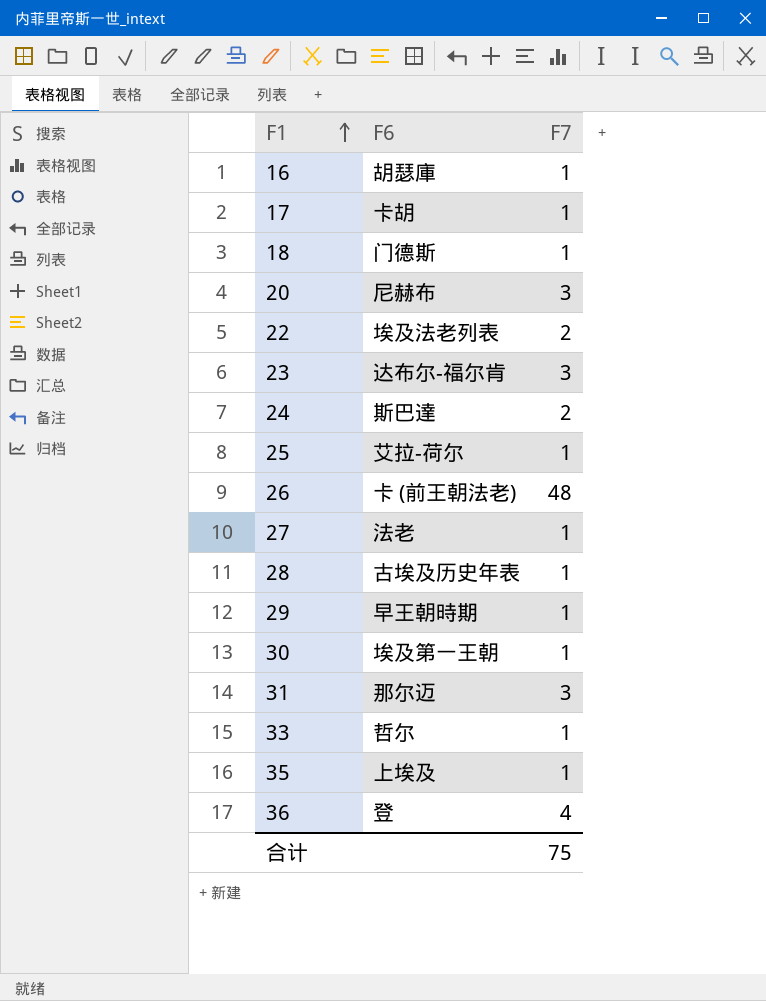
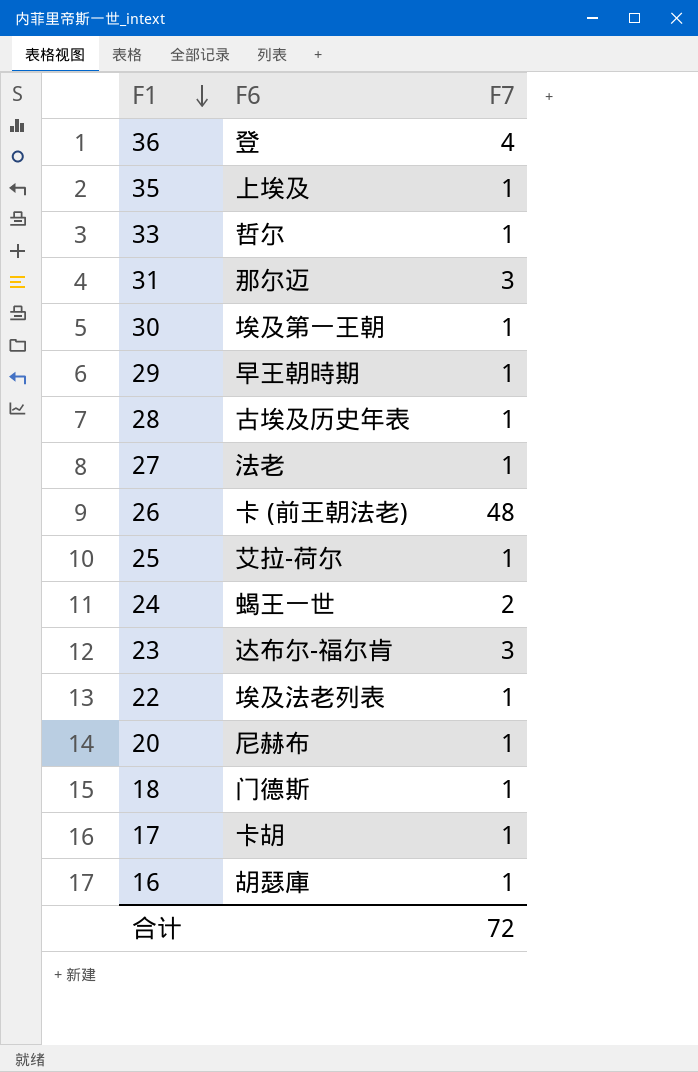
row order: F1 ascending -> F1 descending
24 | F6: 斯巴達 -> 蝎王一世
22 | F7: 2 -> 1
20 | F7: 3 -> 1
合计 | F7: 75 -> 72

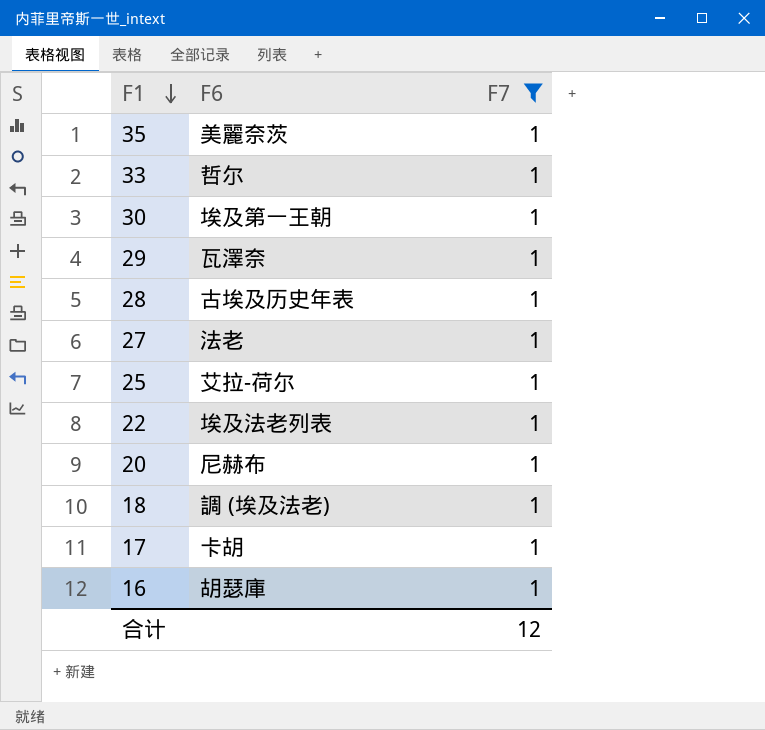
filter: none -> F7 = 1
35 | F6: 上埃及 -> 美麗奈茨
29 | F6: 早王朝時期 -> 瓦澤奈
18 | F6: 门德斯 -> 調 (埃及法老)
合计 | F7: 72 -> 12

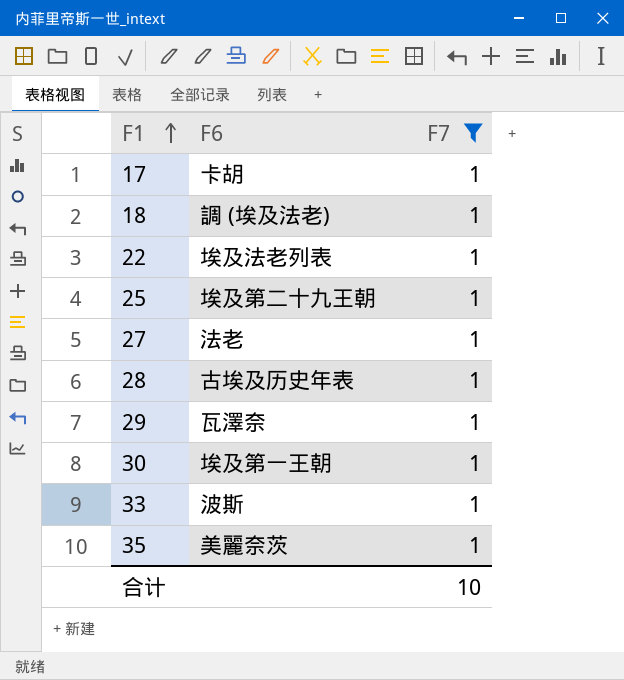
row order: F1 descending -> F1 ascending
row 20: 尼赫布 | 1 -> none
row 16: 胡瑟庫 | 1 -> none
25 | F6: 艾拉-荷尔 -> 埃及第二十九王朝
33 | F6: 哲尔 -> 波斯
合计 | F7: 12 -> 10

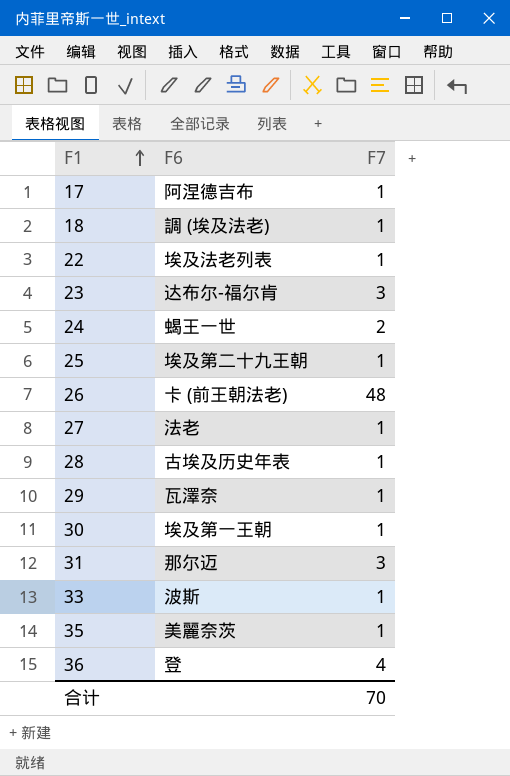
filter: F7 = 1 -> none
17 | F6: 卡胡 -> 阿涅德吉布
合计 | F7: 10 -> 70

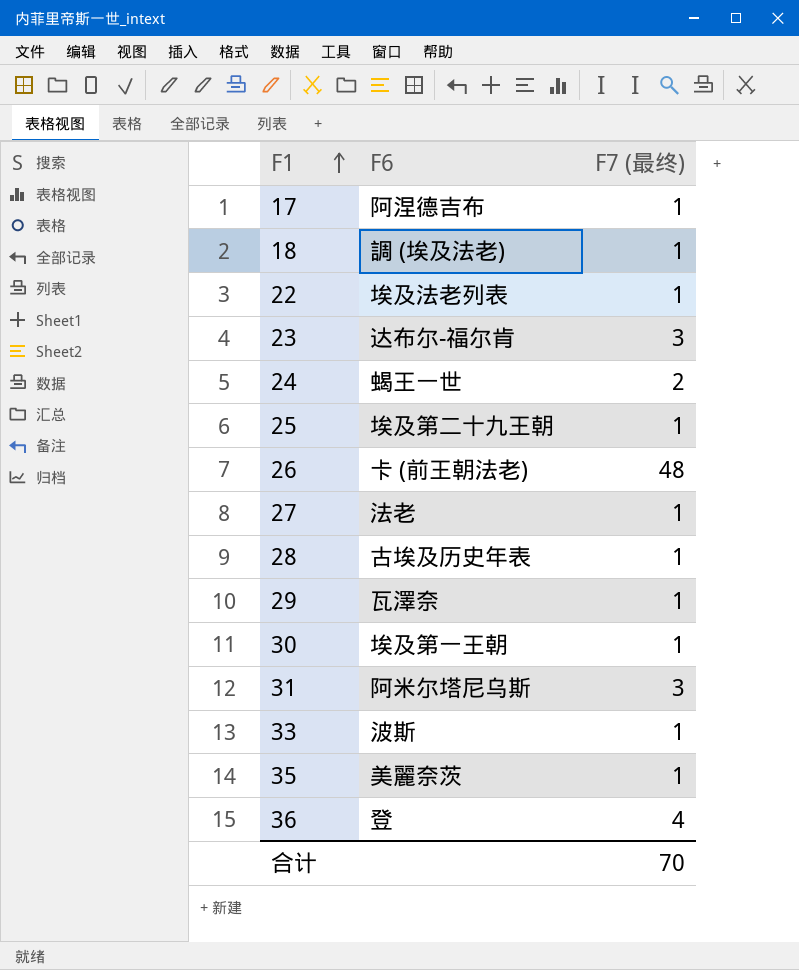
column name: F7 -> F7 (最终)
31 | F6: 那尔迈 -> 阿米尔塔尼乌斯

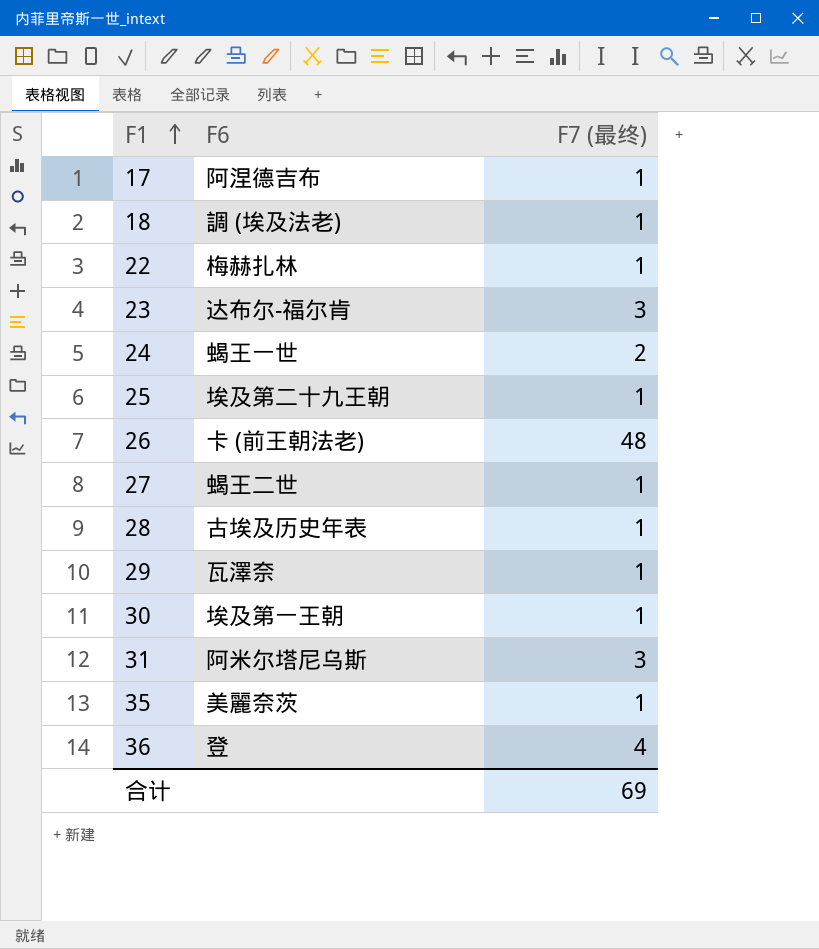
row 33: 波斯 | 1 -> none
22 | F6: 埃及法老列表 -> 梅赫扎林
27 | F6: 法老 -> 蝎王二世
合计 | F7 (最终): 70 -> 69

